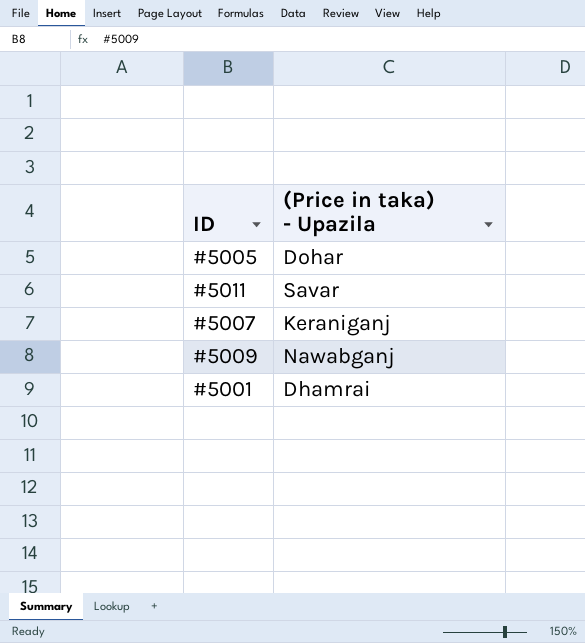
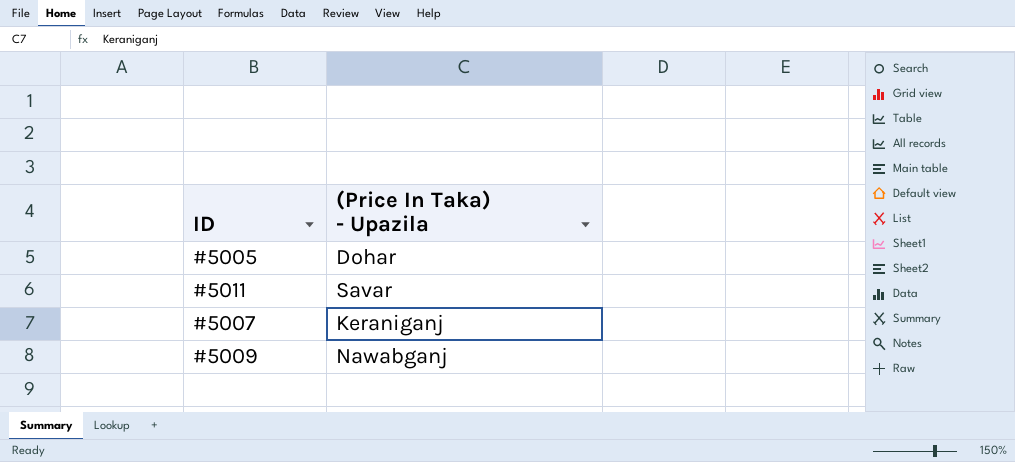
column name: (Price in taka) - Upazila -> (Price In Taka) - Upazila
row #5001: Dhamrai -> none

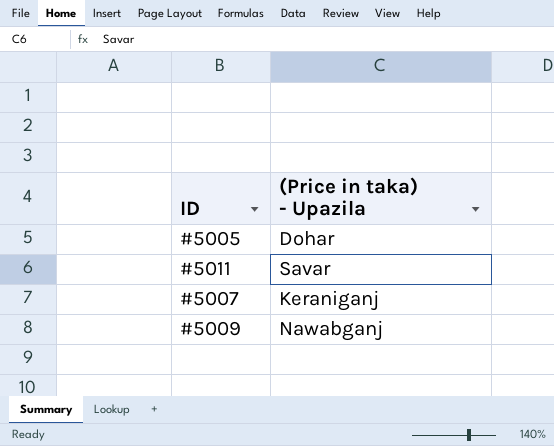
column name: (Price In Taka) - Upazila -> (Price in taka) - Upazila

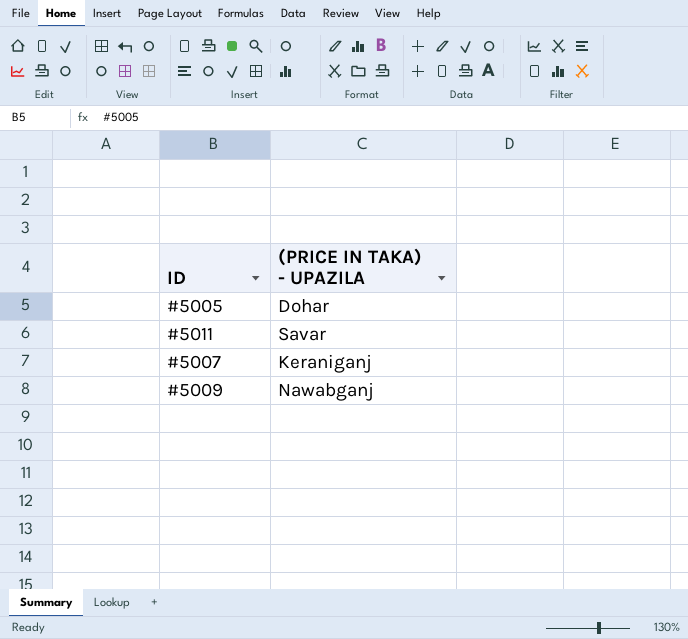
column name: (Price in taka) - Upazila -> (PRICE IN TAKA) - UPAZILA

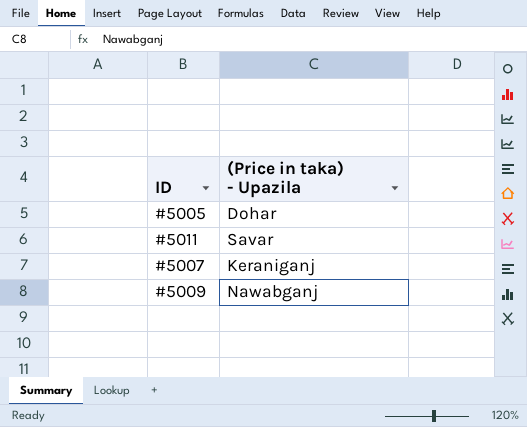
column name: (PRICE IN TAKA) - UPAZILA -> (Price in taka) - Upazila

